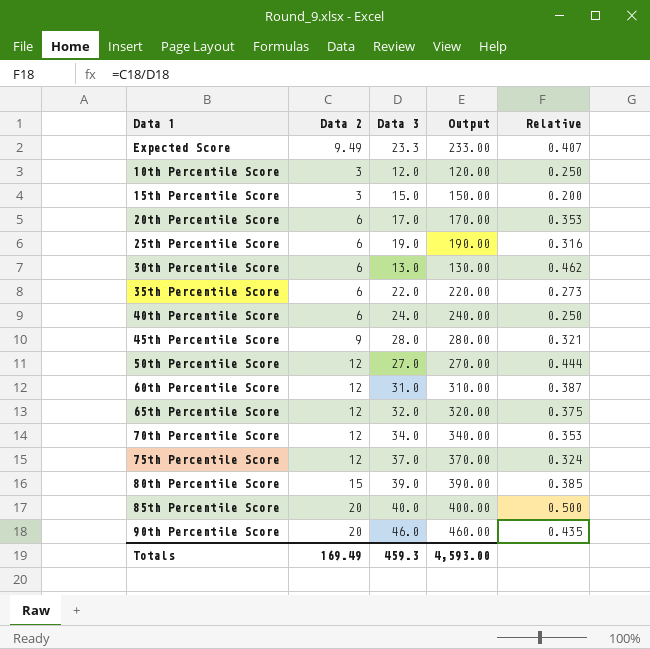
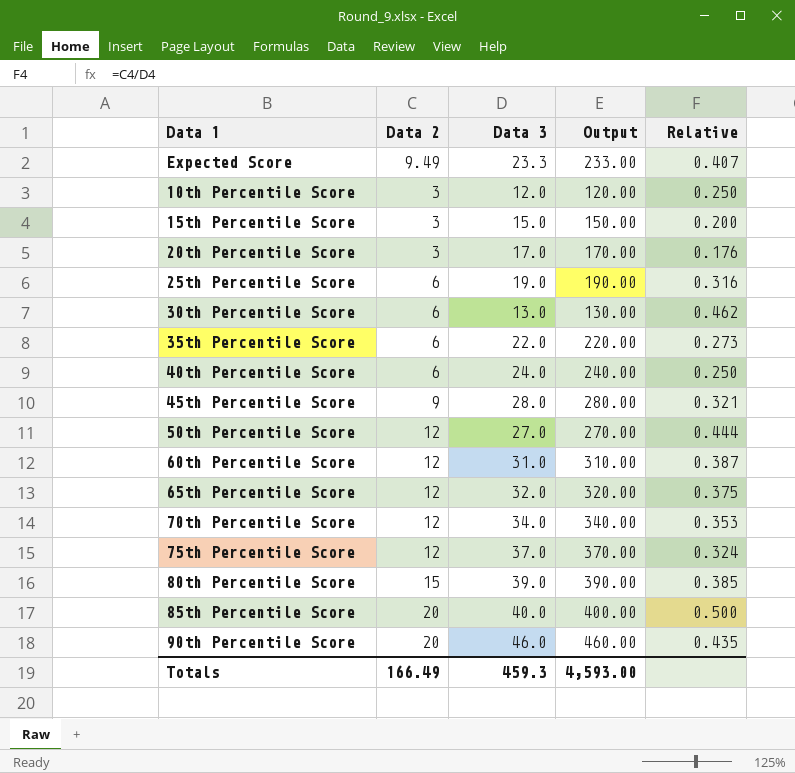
20th Percentile Score | Data 2: 6 -> 3
20th Percentile Score | Relative: 0.353 -> 0.176
Totals | Data 2: 169.49 -> 166.49

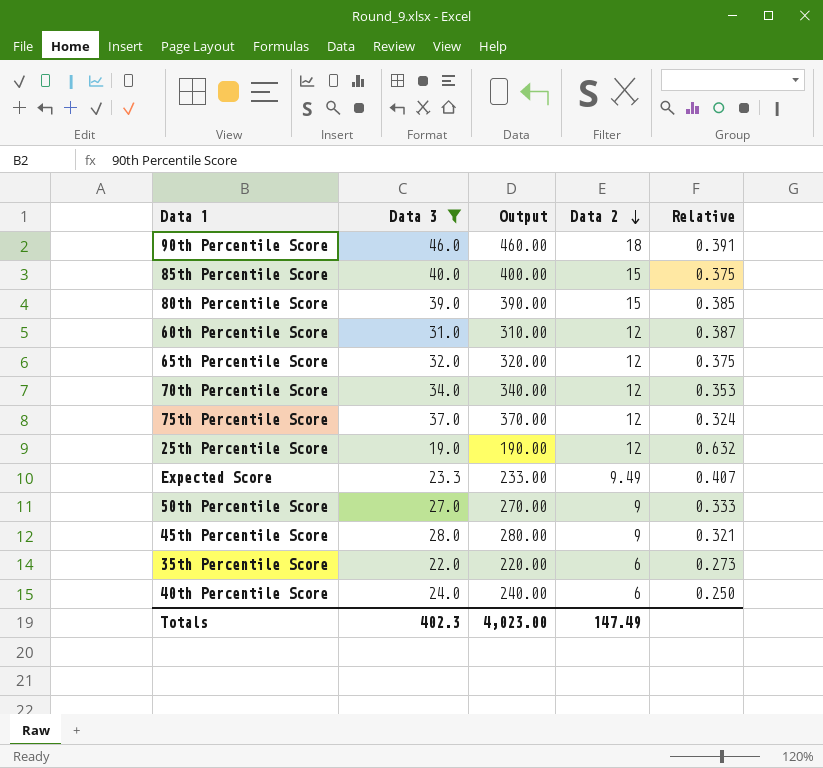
filter: none -> Data 3 >= 19.0
row order: none -> Data 2 descending
column Data 2 | position: 2 -> 4
90th Percentile Score | Data 2: 20 -> 18
90th Percentile Score | Relative: 0.435 -> 0.391
85th Percentile Score | Data 2: 20 -> 15
85th Percentile Score | Relative: 0.500 -> 0.375
25th Percentile Score | Data 2: 6 -> 12
25th Percentile Score | Relative: 0.316 -> 0.632
50th Percentile Score | Data 2: 12 -> 9
50th Percentile Score | Relative: 0.444 -> 0.333
Totals | Data 3: 459.3 -> 402.3
Totals | Output: 4,593.00 -> 4,023.00
Totals | Data 2: 166.49 -> 147.49

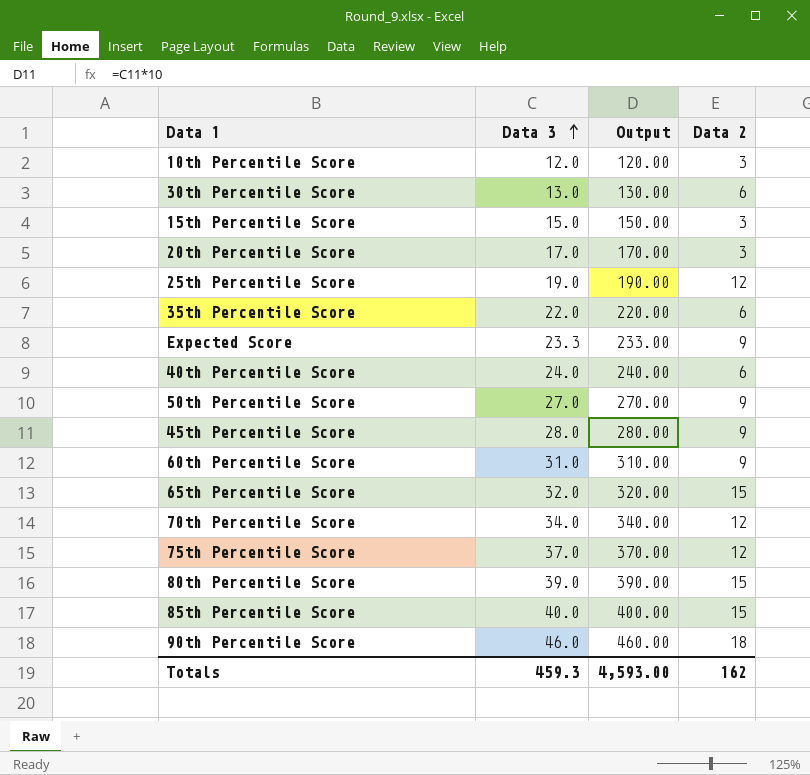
filter: Data 3 >= 19.0 -> none
row order: Data 2 descending -> Data 3 ascending
column Relative | formula: [Data 2] / [Data 3] -> none
Expected Score | Data 2: 9.49 -> 9
60th Percentile Score | Data 2: 12 -> 9
65th Percentile Score | Data 2: 12 -> 15
Totals | Data 3: 402.3 -> 459.3
Totals | Output: 4,023.00 -> 4,593.00
Totals | Data 2: 147.49 -> 162

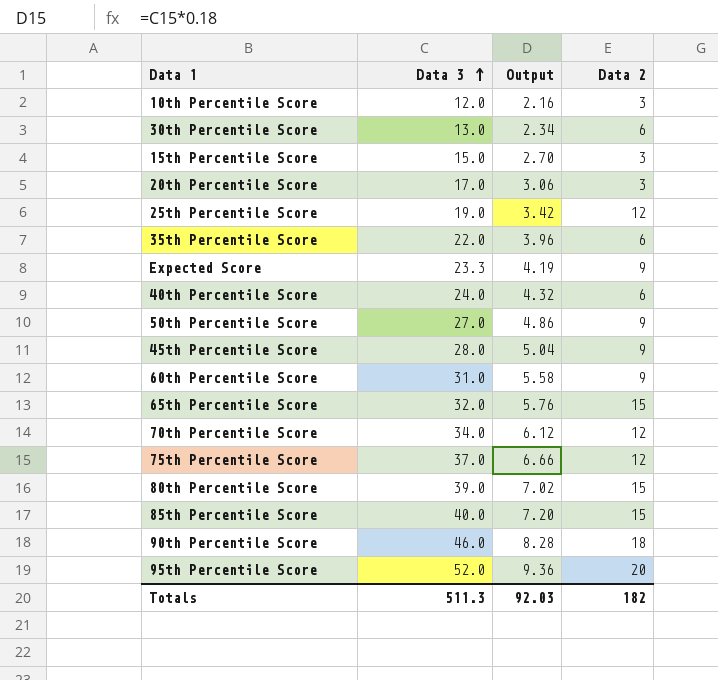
column Output | formula: [Data 3] * 10 -> [Data 3] * 0.18
row 95th Percentile Score: none -> 52.0 | 9.36 | 20
Totals | Data 3: 459.3 -> 511.3
Totals | Output: 4,593.00 -> 92.03
Totals | Data 2: 162 -> 182

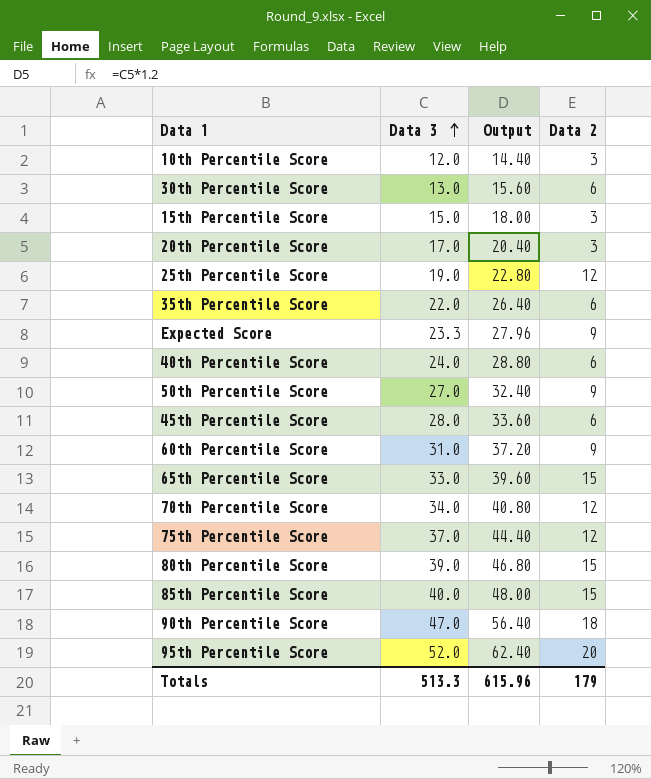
column Output | formula: [Data 3] * 0.18 -> [Data 3] * 1.2
45th Percentile Score | Data 2: 9 -> 6
65th Percentile Score | Data 3: 32.0 -> 33.0
90th Percentile Score | Data 3: 46.0 -> 47.0
Totals | Data 3: 511.3 -> 513.3
Totals | Output: 92.03 -> 615.96
Totals | Data 2: 182 -> 179

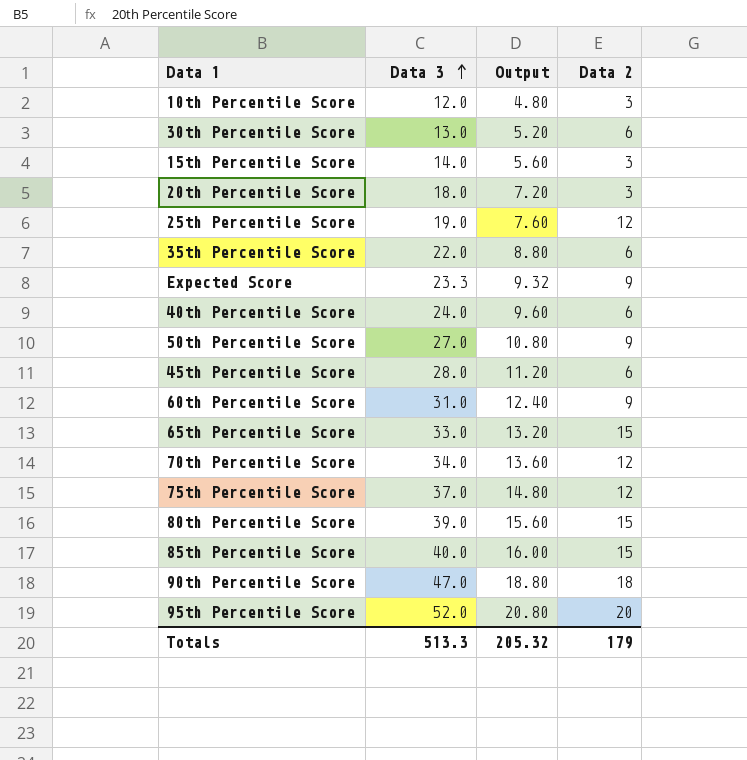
column Output | formula: [Data 3] * 1.2 -> [Data 3] * 0.4
15th Percentile Score | Data 3: 15.0 -> 14.0
20th Percentile Score | Data 3: 17.0 -> 18.0
Totals | Output: 615.96 -> 205.32

